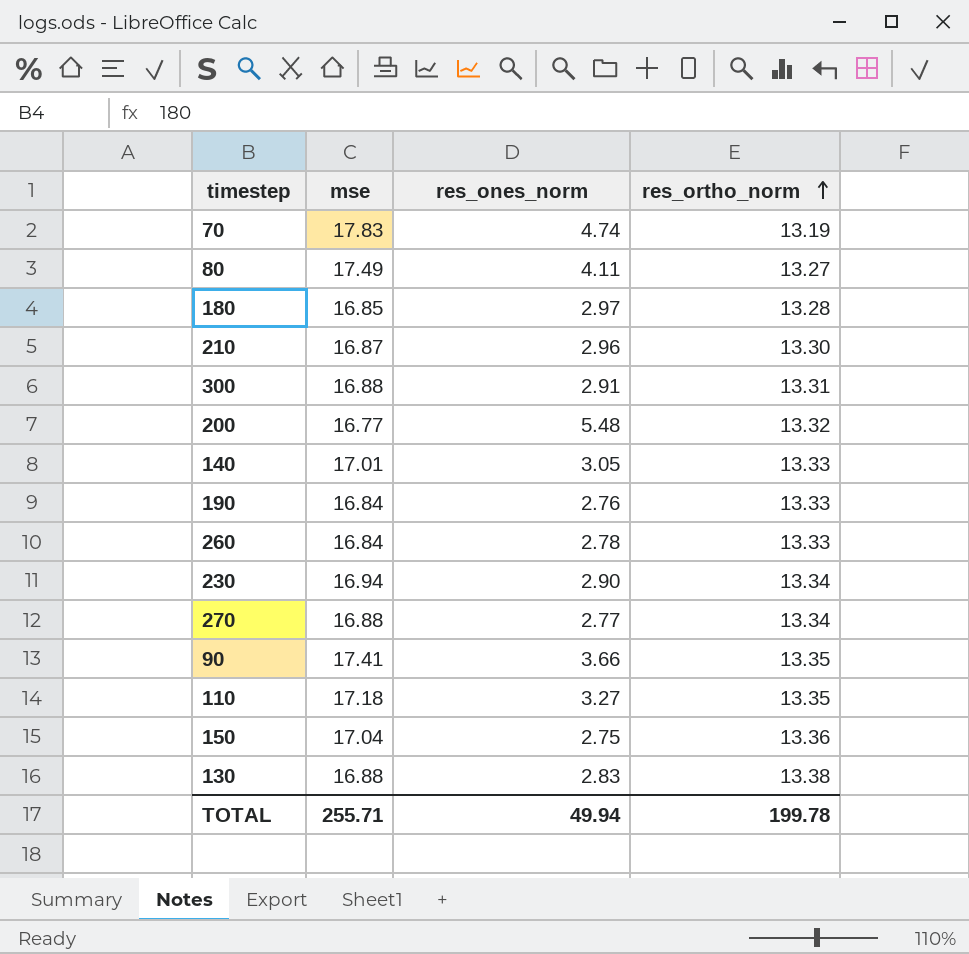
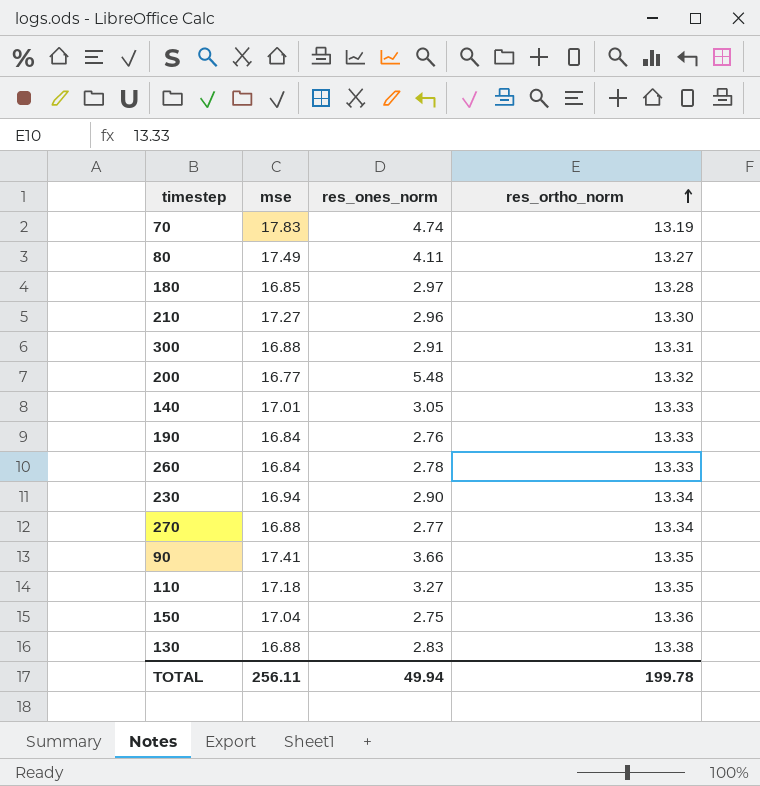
210 | mse: 16.87 -> 17.27
TOTAL | mse: 255.71 -> 256.11

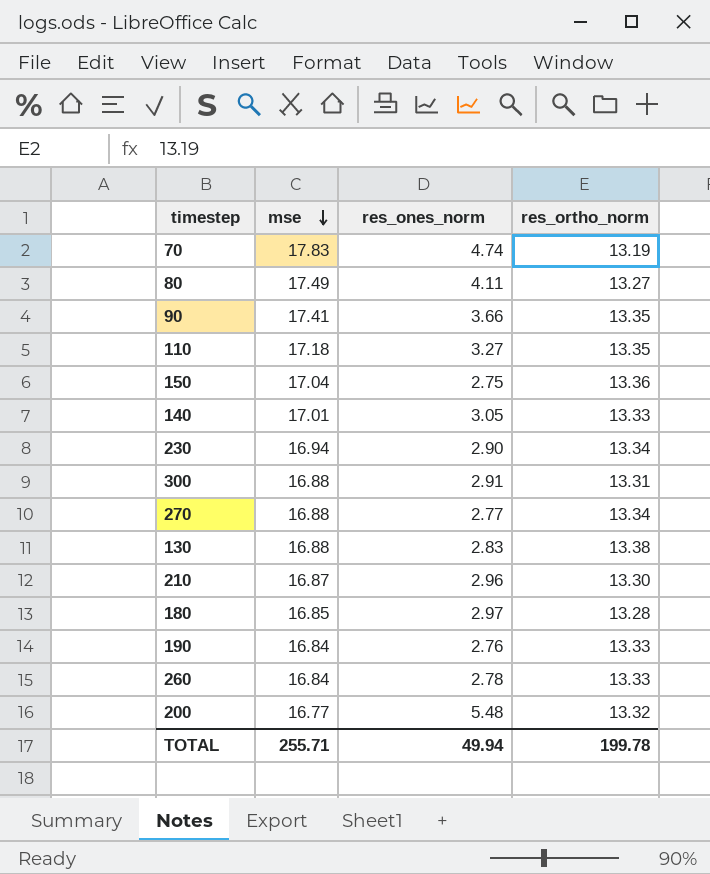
row order: res_ortho_norm ascending -> mse descending
210 | mse: 17.27 -> 16.87
TOTAL | mse: 256.11 -> 255.71

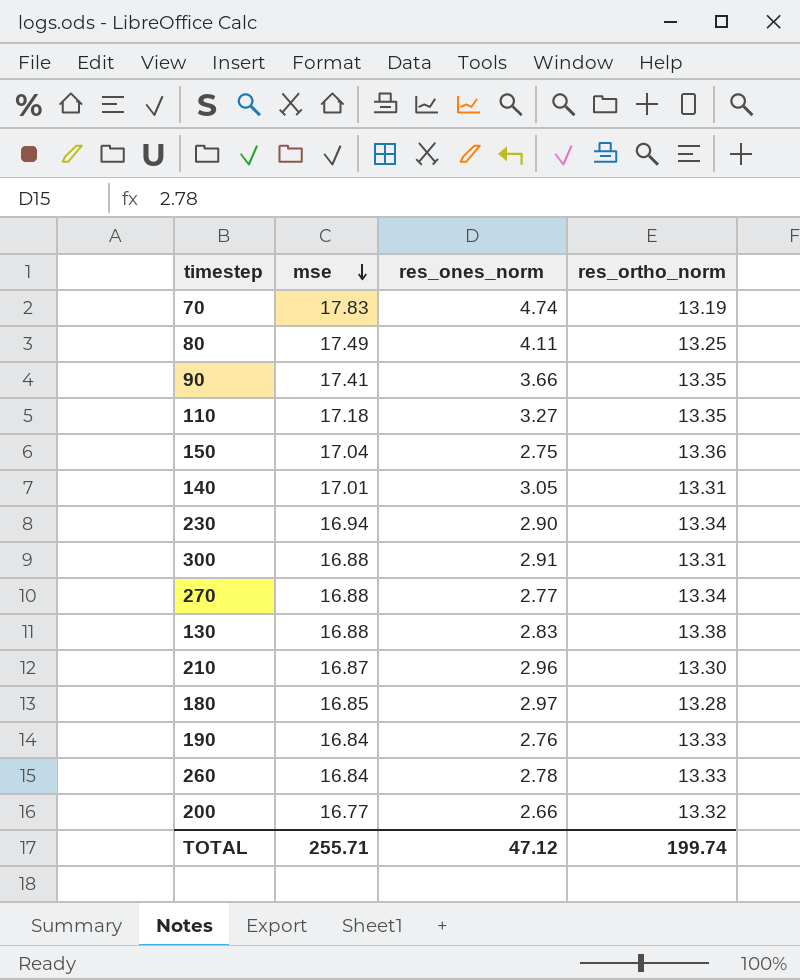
80 | res_ortho_norm: 13.27 -> 13.25
140 | res_ortho_norm: 13.33 -> 13.31
200 | res_ones_norm: 5.48 -> 2.66
TOTAL | res_ones_norm: 49.94 -> 47.12
TOTAL | res_ortho_norm: 199.78 -> 199.74

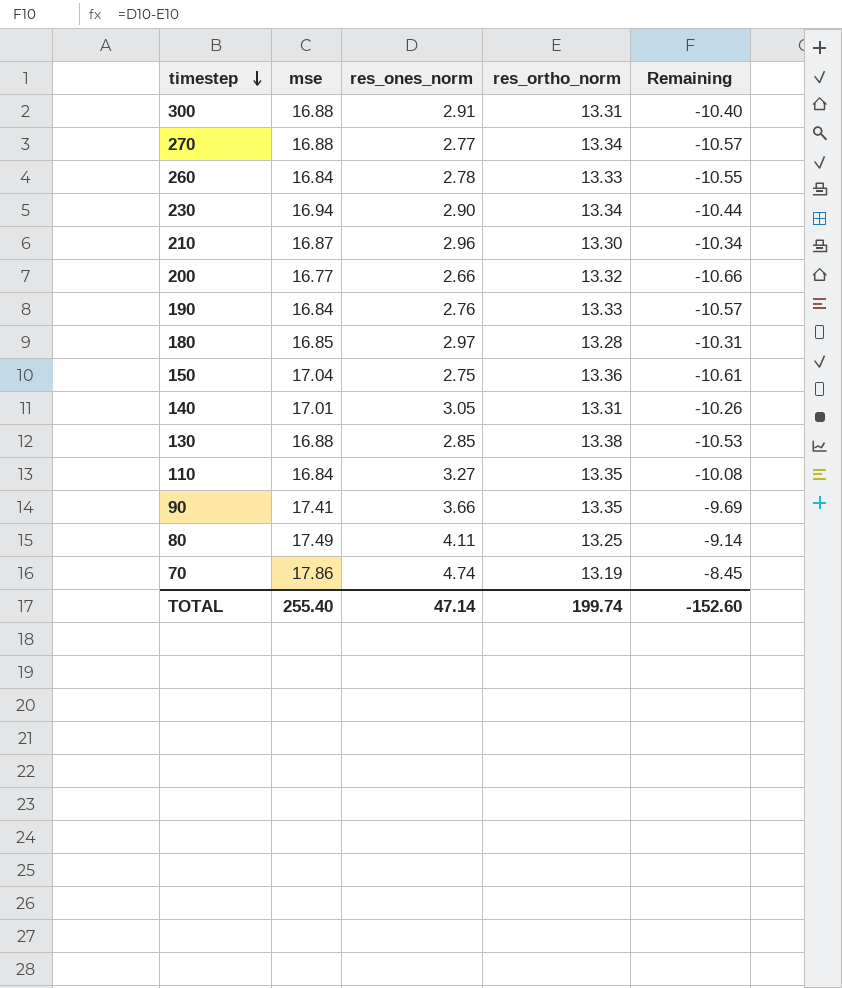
row order: mse descending -> timestep descending
column Remaining | formula: none -> [res_ones_norm] - [res_ortho_norm]
130 | res_ones_norm: 2.83 -> 2.85
110 | mse: 17.18 -> 16.84
70 | mse: 17.83 -> 17.86
TOTAL | mse: 255.71 -> 255.40
TOTAL | res_ones_norm: 47.12 -> 47.14

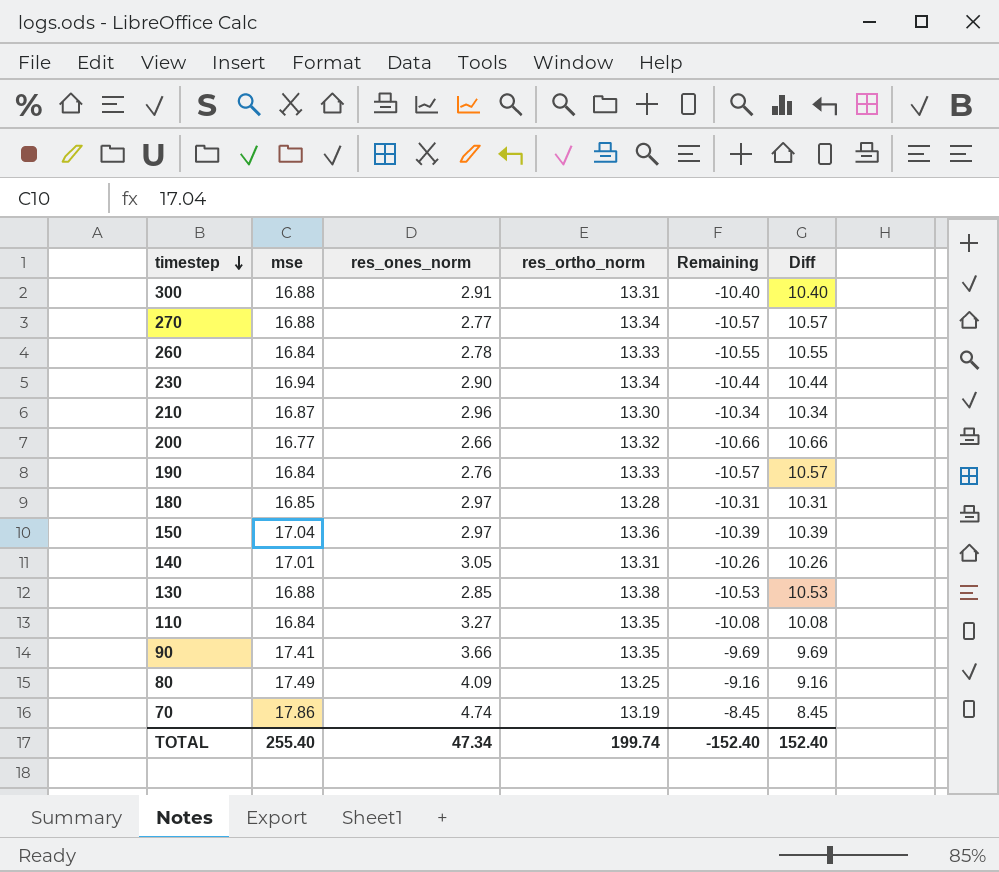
column Diff | formula: none -> [res_ortho_norm] - [res_ones_norm]
150 | res_ones_norm: 2.75 -> 2.97
150 | Remaining: -10.61 -> -10.39
80 | res_ones_norm: 4.11 -> 4.09
80 | Remaining: -9.14 -> -9.16
TOTAL | res_ones_norm: 47.14 -> 47.34
TOTAL | Remaining: -152.60 -> -152.40

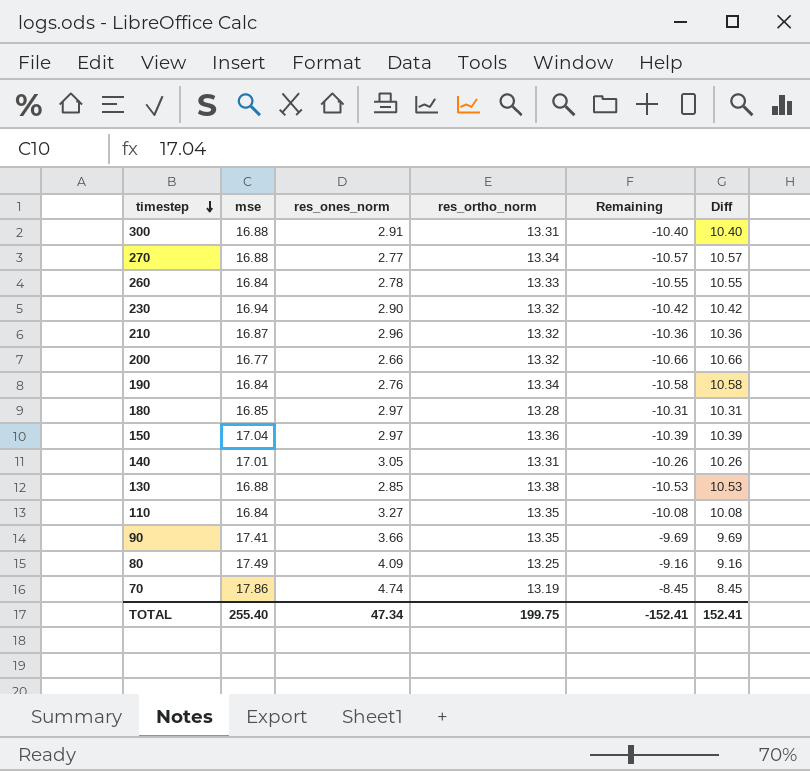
230 | res_ortho_norm: 13.34 -> 13.32
230 | Remaining: -10.44 -> -10.42
230 | Diff: 10.44 -> 10.42
210 | res_ortho_norm: 13.30 -> 13.32
210 | Remaining: -10.34 -> -10.36
210 | Diff: 10.34 -> 10.36
190 | res_ortho_norm: 13.33 -> 13.34
190 | Remaining: -10.57 -> -10.58
190 | Diff: 10.57 -> 10.58
TOTAL | res_ortho_norm: 199.74 -> 199.75
TOTAL | Remaining: -152.40 -> -152.41
TOTAL | Diff: 152.40 -> 152.41

